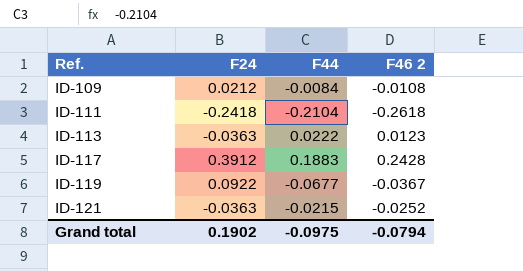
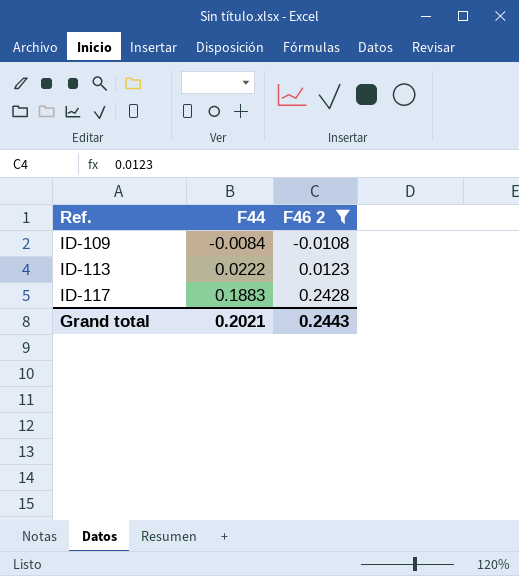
filter: none -> F46 2 >= -0.0108
column F24 | position: 2 -> none
Grand total | F44: -0.0975 -> 0.2021
Grand total | F46 2: -0.0794 -> 0.2443

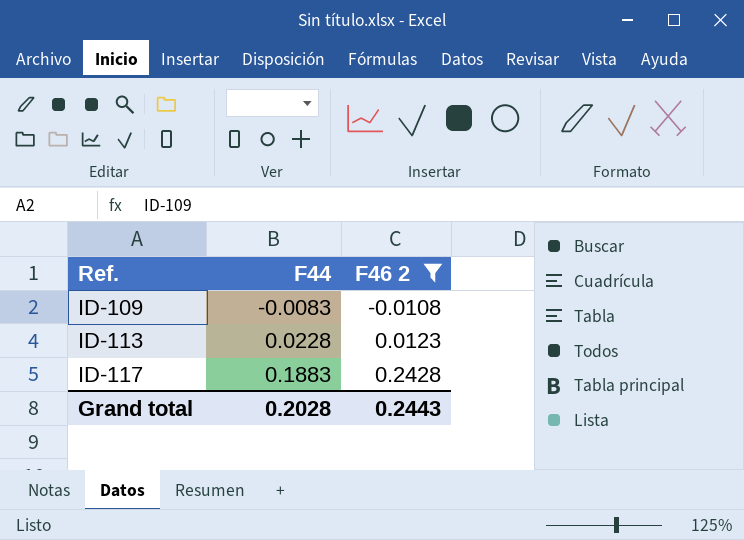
ID-109 | F44: -0.0084 -> -0.0083
ID-113 | F44: 0.0222 -> 0.0228
Grand total | F44: 0.2021 -> 0.2028

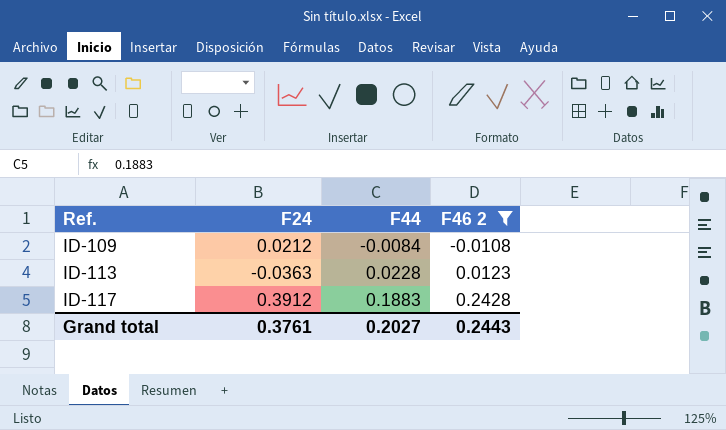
column F24 | position: none -> 2
ID-109 | F44: -0.0083 -> -0.0084
Grand total | F44: 0.2028 -> 0.2027

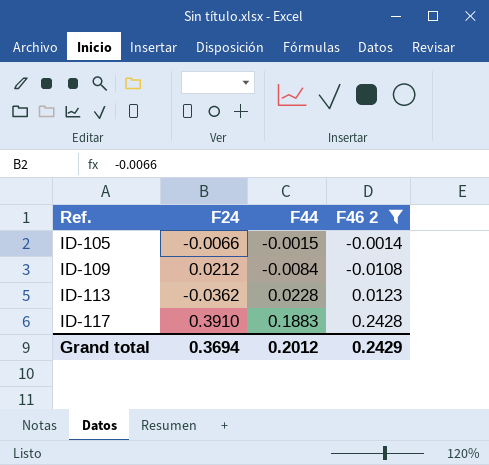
row ID-105: none -> -0.0066 | -0.0015 | -0.0014
ID-113 | F24: -0.0363 -> -0.0362
ID-117 | F24: 0.3912 -> 0.3910
Grand total | F24: 0.3761 -> 0.3694
Grand total | F44: 0.2027 -> 0.2012
Grand total | F46 2: 0.2443 -> 0.2429

